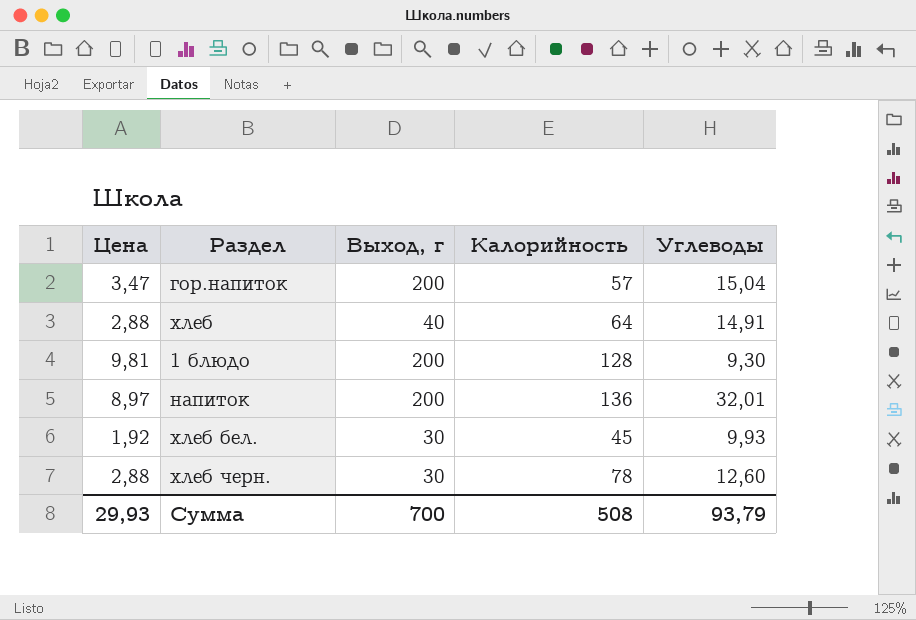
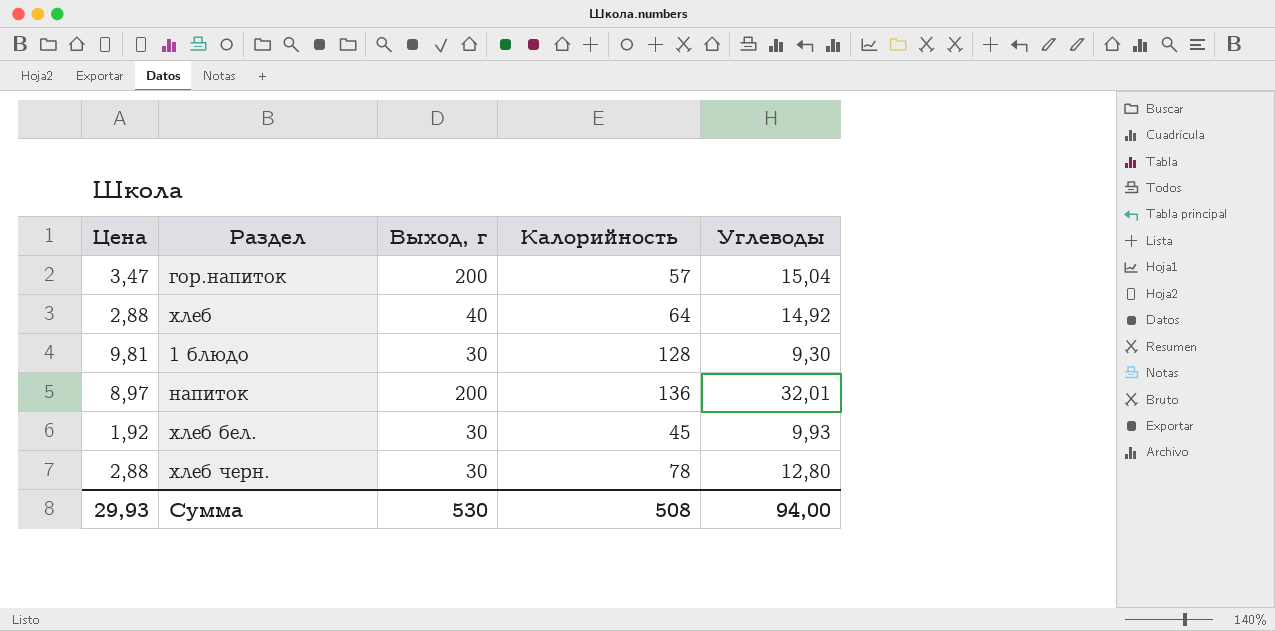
хлеб | Углеводы: 14,91 -> 14,92
1 блюдо | Выход, г: 200 -> 30
хлеб черн. | Углеводы: 12,60 -> 12,80
Сумма | Выход, г: 700 -> 530
Сумма | Углеводы: 93,79 -> 94,00

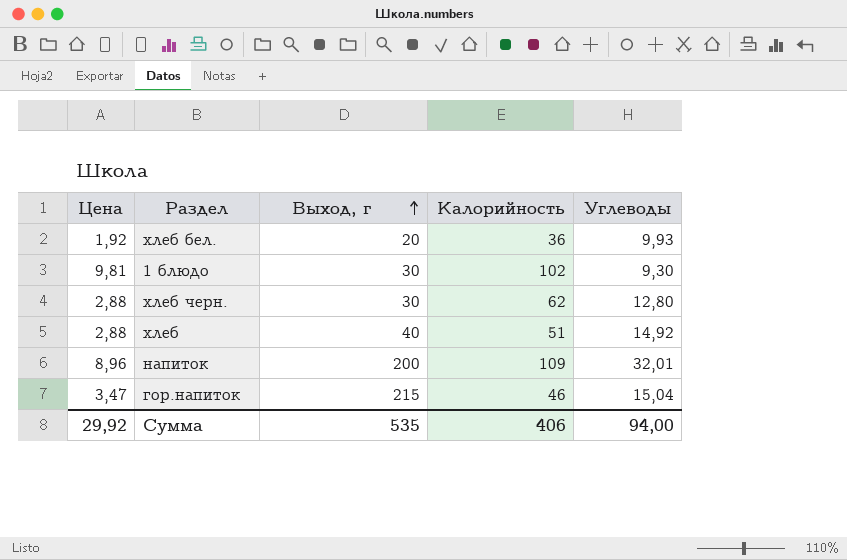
row order: none -> Выход, г ascending
хлеб бел. | Выход, г: 30 -> 20
хлеб бел. | Калорийность: 45 -> 36
1 блюдо | Калорийность: 128 -> 102
хлеб черн. | Калорийность: 78 -> 62
хлеб | Калорийность: 64 -> 51
напиток | Цена: 8,97 -> 8,96
напиток | Калорийность: 136 -> 109
гор.напиток | Выход, г: 200 -> 215
гор.напиток | Калорийность: 57 -> 46
Сумма | Цена: 29,93 -> 29,92
Сумма | Выход, г: 530 -> 535
Сумма | Калорийность: 508 -> 406

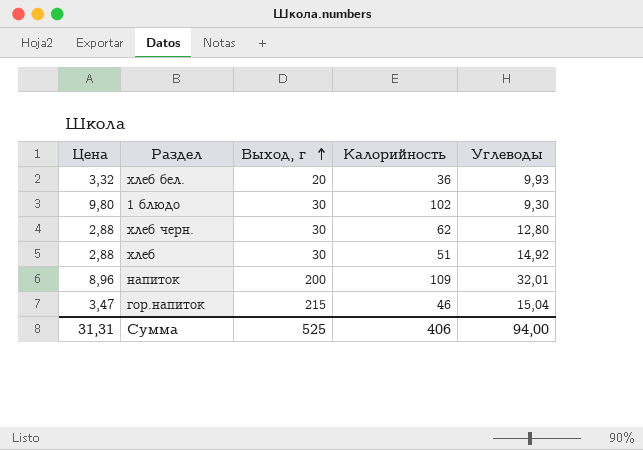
хлеб бел. | Цена: 1,92 -> 3,32
1 блюдо | Цена: 9,81 -> 9,80
хлеб | Выход, г: 40 -> 30
Сумма | Цена: 29,92 -> 31,31
Сумма | Выход, г: 535 -> 525

